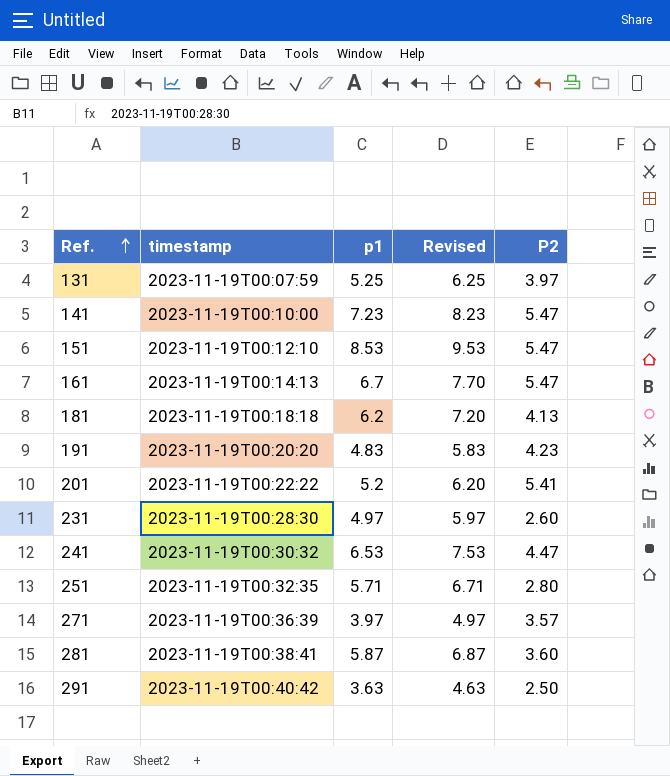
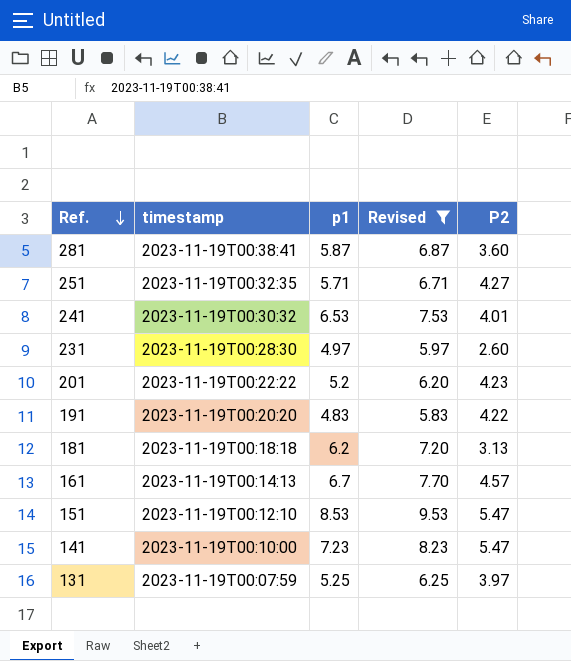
filter: none -> Revised >= 5.83
row order: Ref. ascending -> Ref. descending
251 | P2: 2.80 -> 4.27
241 | P2: 4.47 -> 4.01
201 | P2: 5.41 -> 4.23
191 | P2: 4.23 -> 4.22
181 | P2: 4.13 -> 3.13
161 | P2: 5.47 -> 4.57

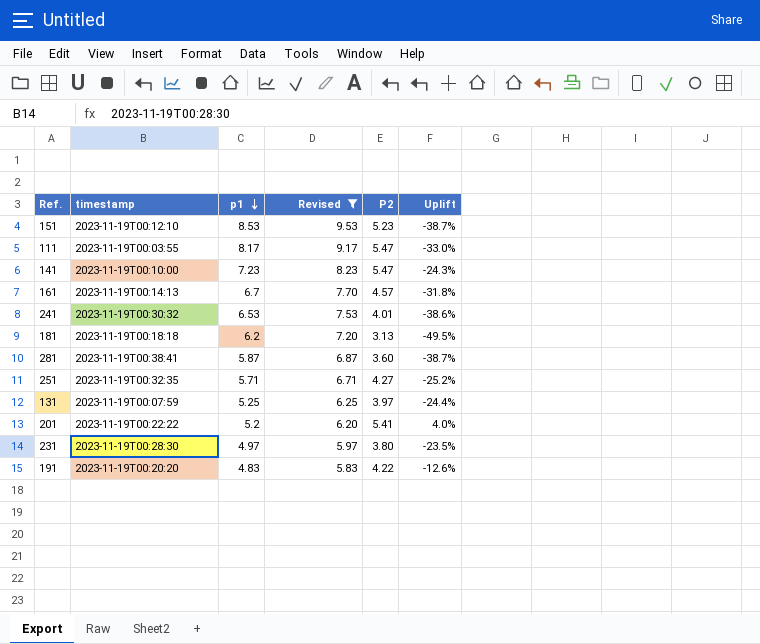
row order: Ref. descending -> p1 descending
column Uplift | formula: none -> ([P2] - [p1]) / [p1]
151 | P2: 5.47 -> 5.23
row 111: none -> 2023-11-19T00:03:55 | 8.17 | 9.17 | 5.47 | -33.0%
201 | P2: 4.23 -> 5.41
231 | P2: 2.60 -> 3.80

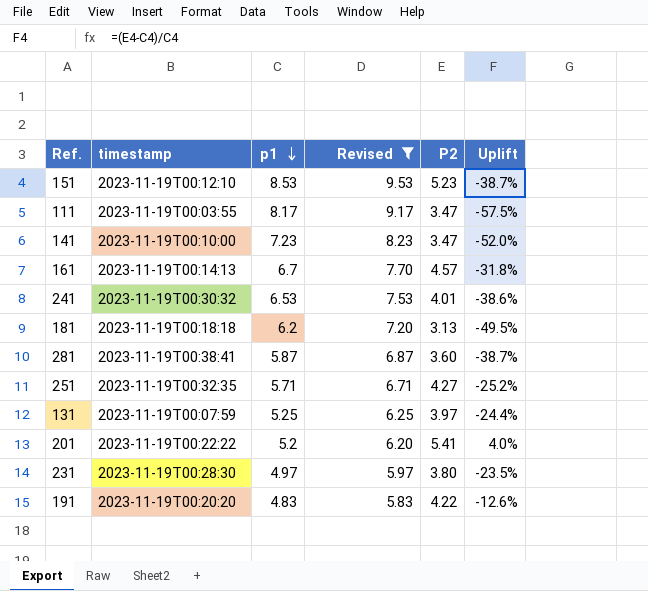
111 | P2: 5.47 -> 3.47
111 | Uplift: -33.0% -> -57.5%
141 | P2: 5.47 -> 3.47
141 | Uplift: -24.3% -> -52.0%

